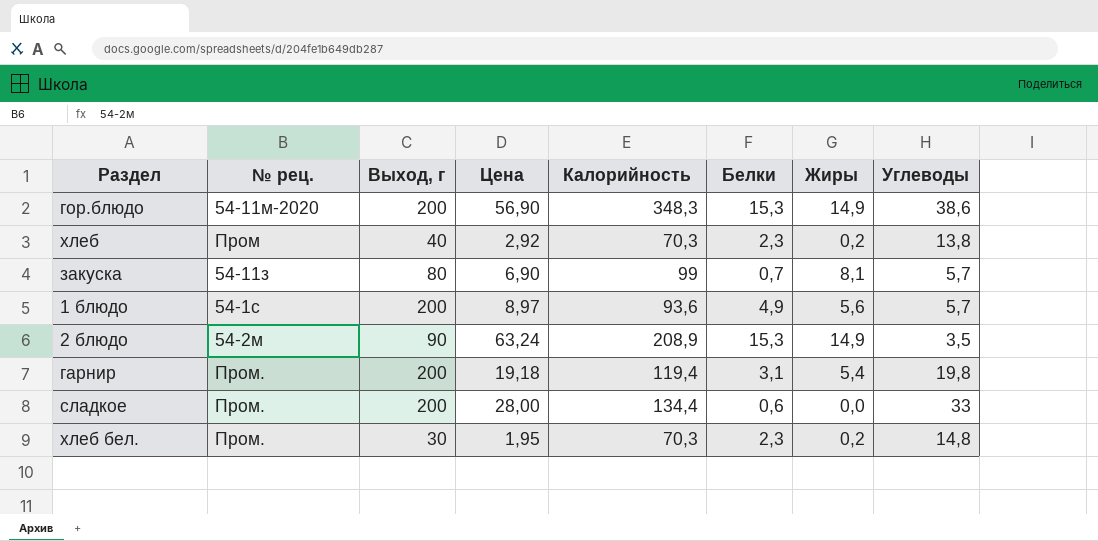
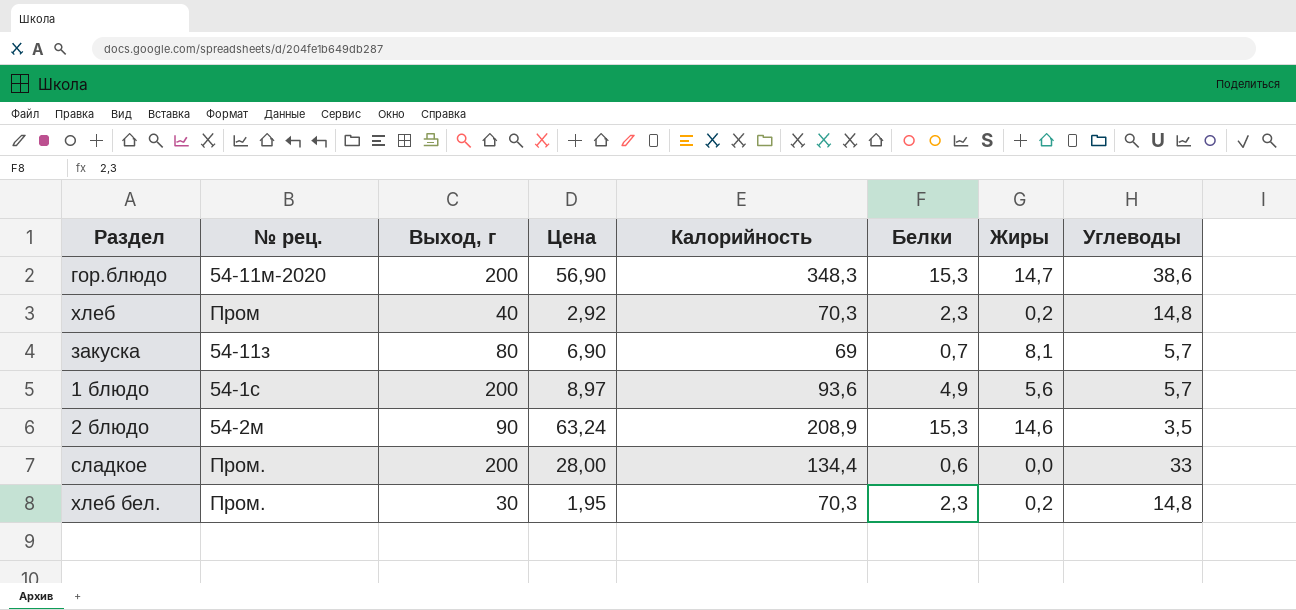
row гарнир: Пром. | 200 | 19,18 | 119,4 | 3,1 | 5,4 | 19,8 -> none
гор.блюдо | Жиры: 14,9 -> 14,7
хлеб | Углеводы: 13,8 -> 14,8
закуска | Калорийность: 99 -> 69
2 блюдо | Жиры: 14,9 -> 14,6

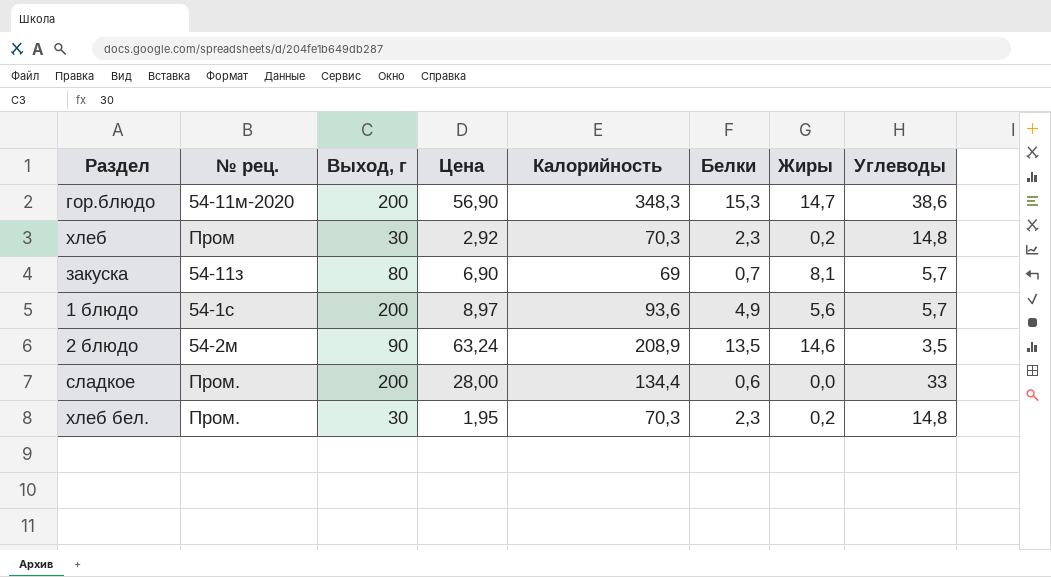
хлеб | Выход, г: 40 -> 30
2 блюдо | Белки: 15,3 -> 13,5

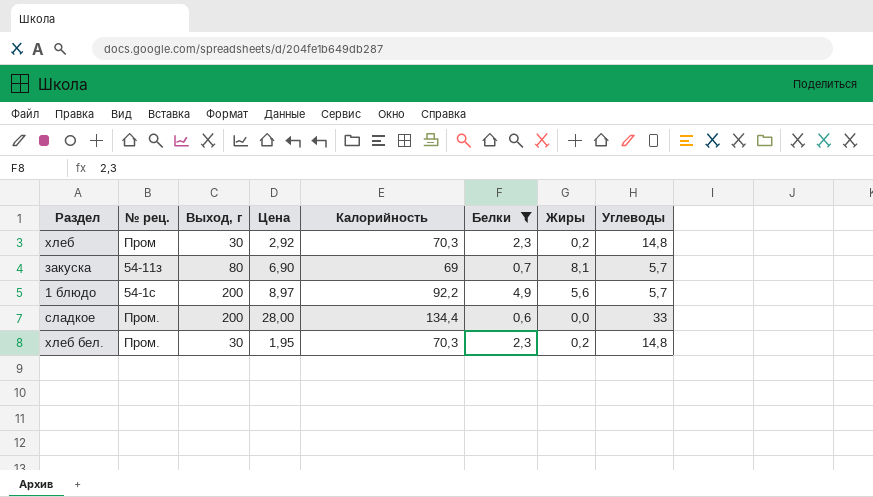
filter: none -> Белки <= 4,9
1 блюдо | Калорийность: 93,6 -> 92,2

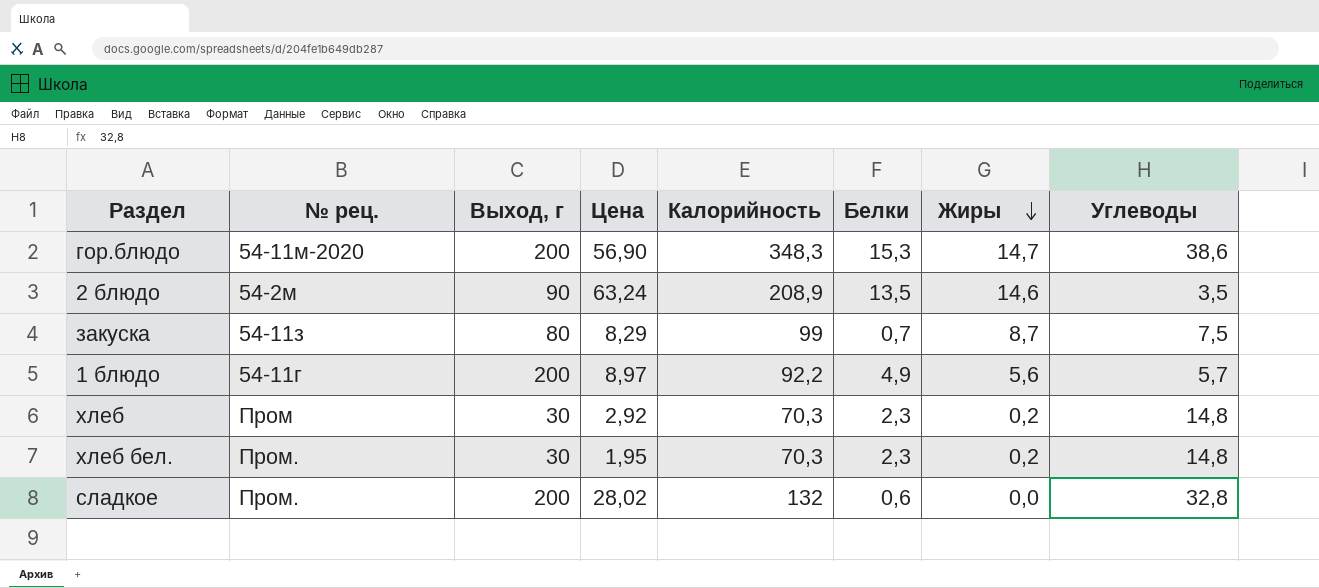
filter: Белки <= 4,9 -> none
row order: none -> Жиры descending
закуска | Цена: 6,90 -> 8,29
закуска | Калорийность: 69 -> 99
закуска | Жиры: 8,1 -> 8,7
закуска | Углеводы: 5,7 -> 7,5
1 блюдо | № рец.: 54-1с -> 54-11г
сладкое | Цена: 28,00 -> 28,02
сладкое | Калорийность: 134,4 -> 132
сладкое | Углеводы: 33 -> 32,8

